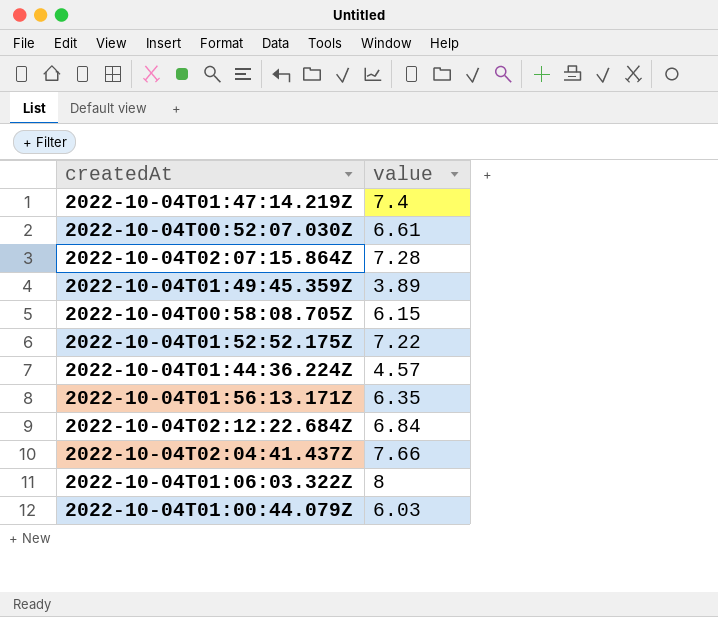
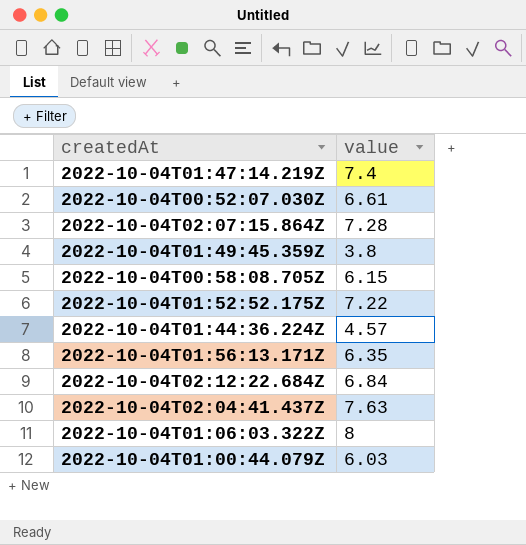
2022-10-04T01:49:45.359Z | value: 3.89 -> 3.8
2022-10-04T02:04:41.437Z | value: 7.66 -> 7.63

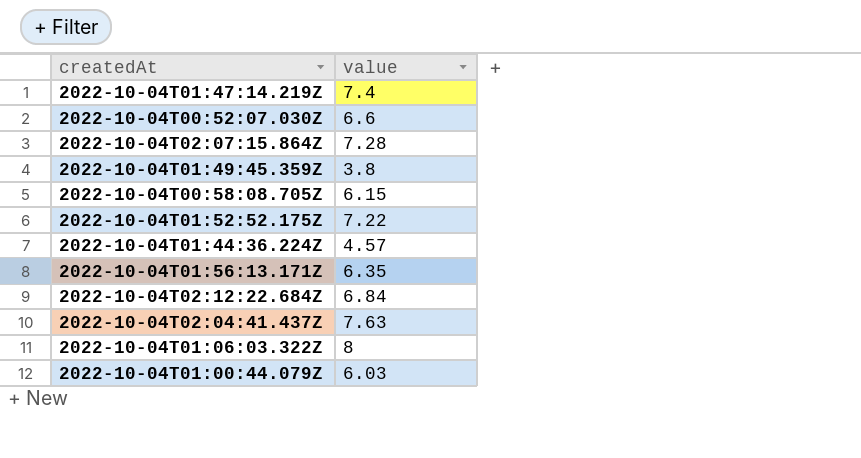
2022-10-04T00:52:07.030Z | value: 6.61 -> 6.6

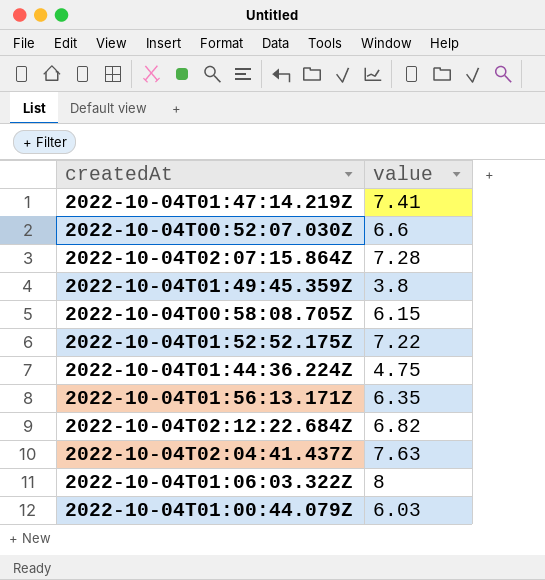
2022-10-04T01:47:14.219Z | value: 7.4 -> 7.41
2022-10-04T01:44:36.224Z | value: 4.57 -> 4.75
2022-10-04T02:12:22.684Z | value: 6.84 -> 6.82

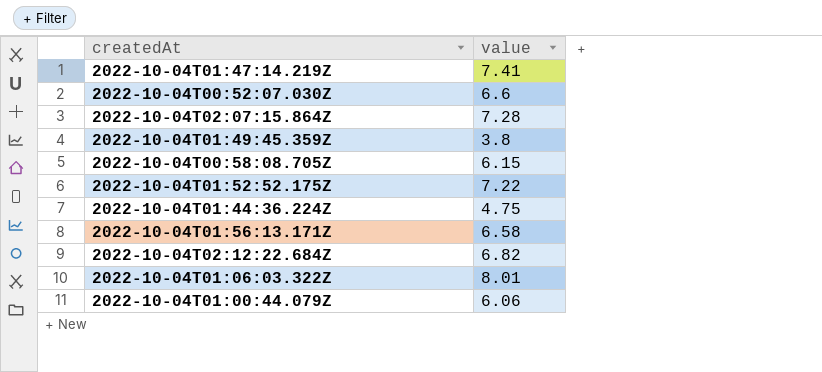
row 2022-10-04T02:04:41.437Z: 7.63 -> none
2022-10-04T01:56:13.171Z | value: 6.35 -> 6.58
2022-10-04T01:06:03.322Z | value: 8 -> 8.01
2022-10-04T01:00:44.079Z | value: 6.03 -> 6.06

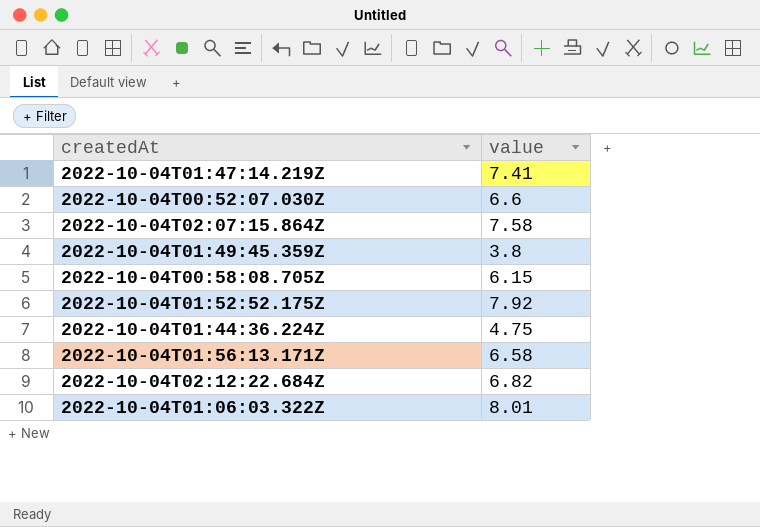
row 2022-10-04T01:00:44.079Z: 6.06 -> none
2022-10-04T02:07:15.864Z | value: 7.28 -> 7.58
2022-10-04T01:52:52.175Z | value: 7.22 -> 7.92

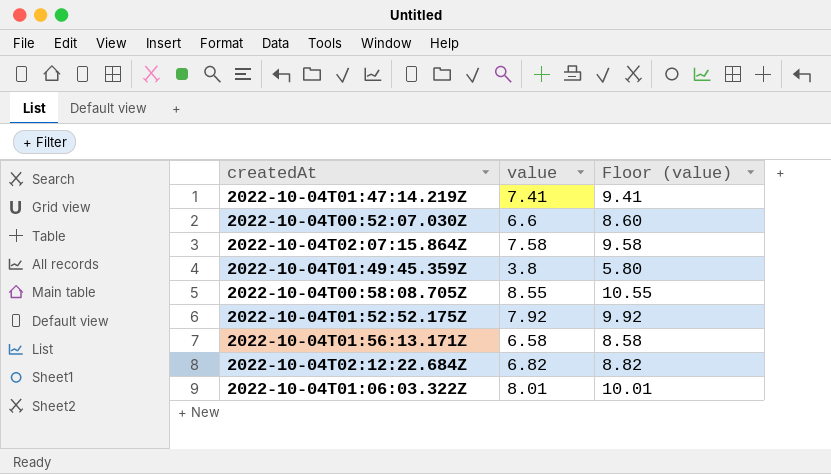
column Floor (value) | formula: none -> [value] + 2
row 2022-10-04T01:44:36.224Z: 4.75 -> none
2022-10-04T00:58:08.705Z | value: 6.15 -> 8.55

